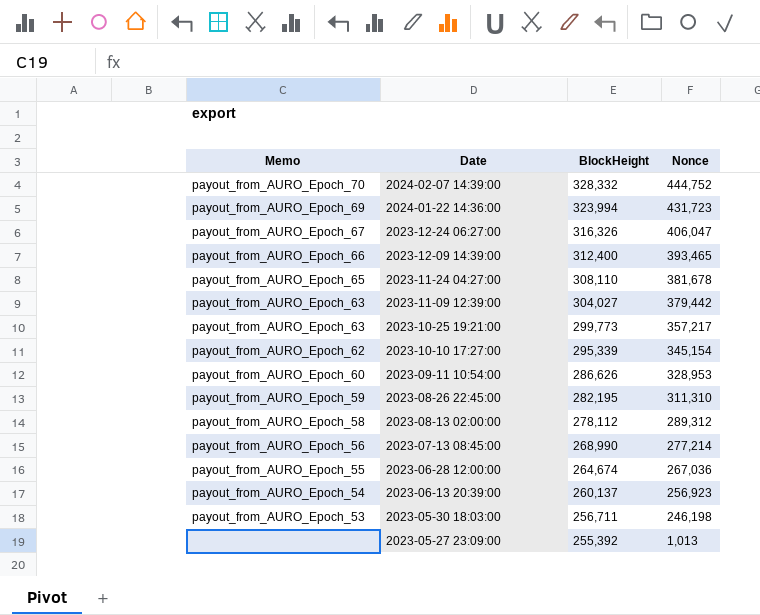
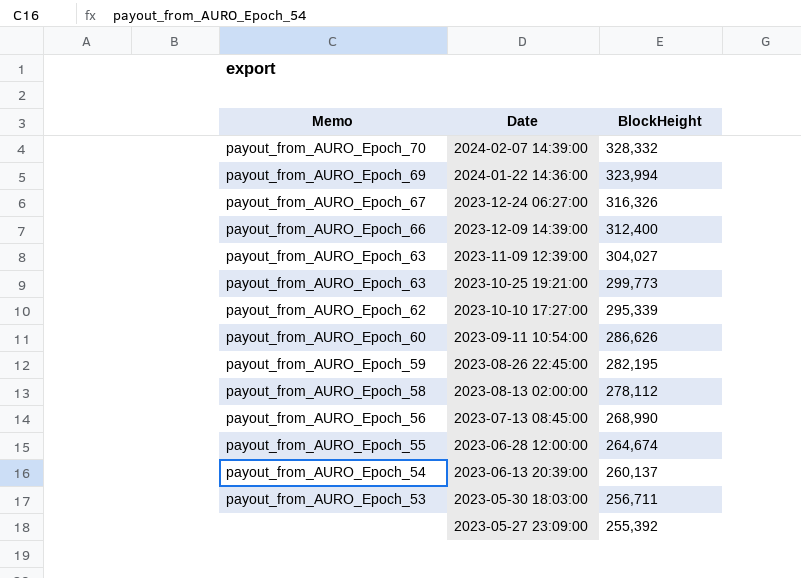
column Nonce | position: 4 -> none
row 2023-11-24 04:27:00: payout_from_AURO_Epoch_65 | 308,110 | 381,678 -> none

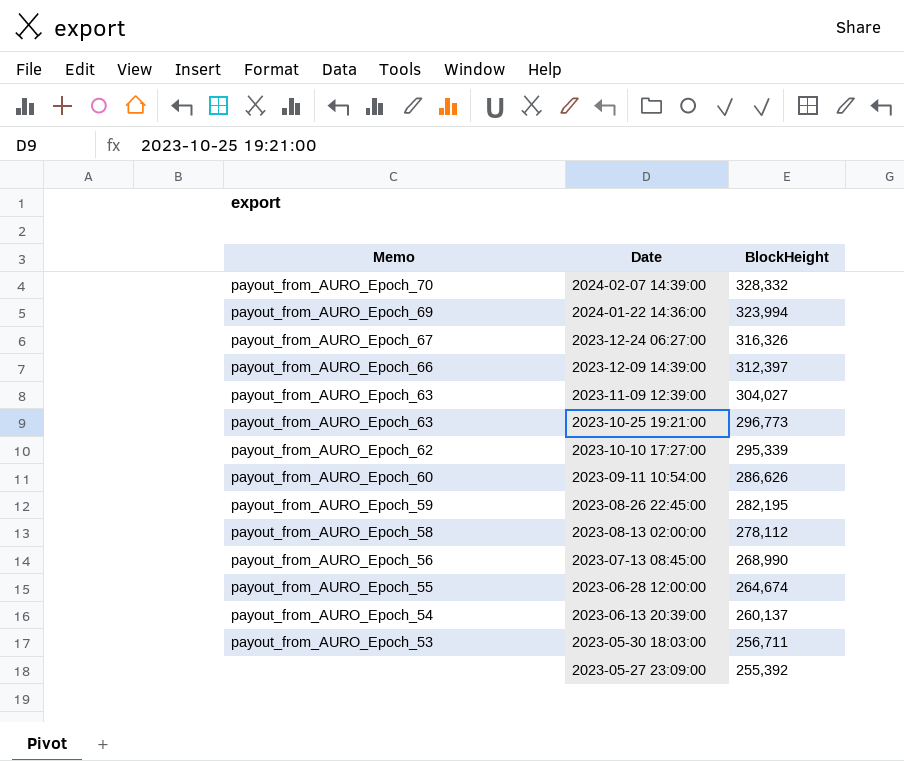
2023-12-09 14:39:00 | BlockHeight: 312,400 -> 312,397
2023-10-25 19:21:00 | BlockHeight: 299,773 -> 296,773

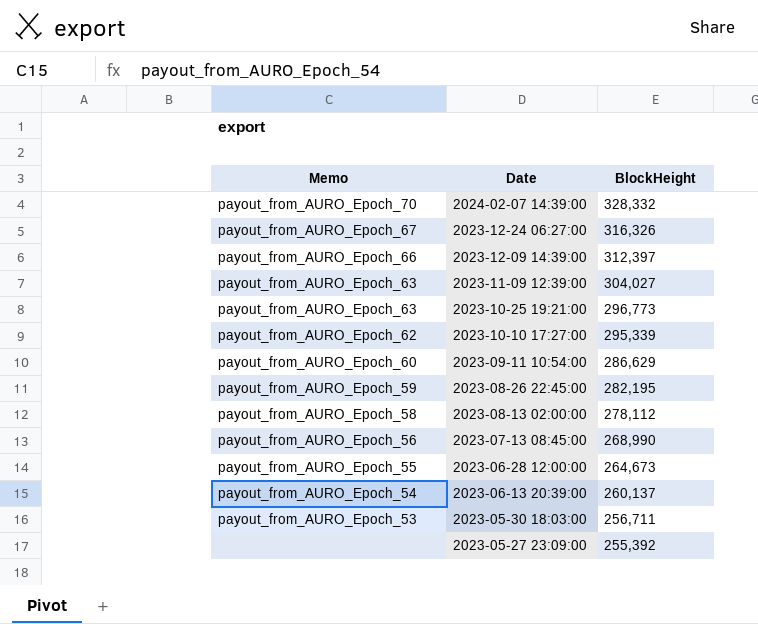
row 2024-01-22 14:36:00: payout_from_AURO_Epoch_69 | 323,994 -> none
2023-09-11 10:54:00 | BlockHeight: 286,626 -> 286,629
2023-06-28 12:00:00 | BlockHeight: 264,674 -> 264,673

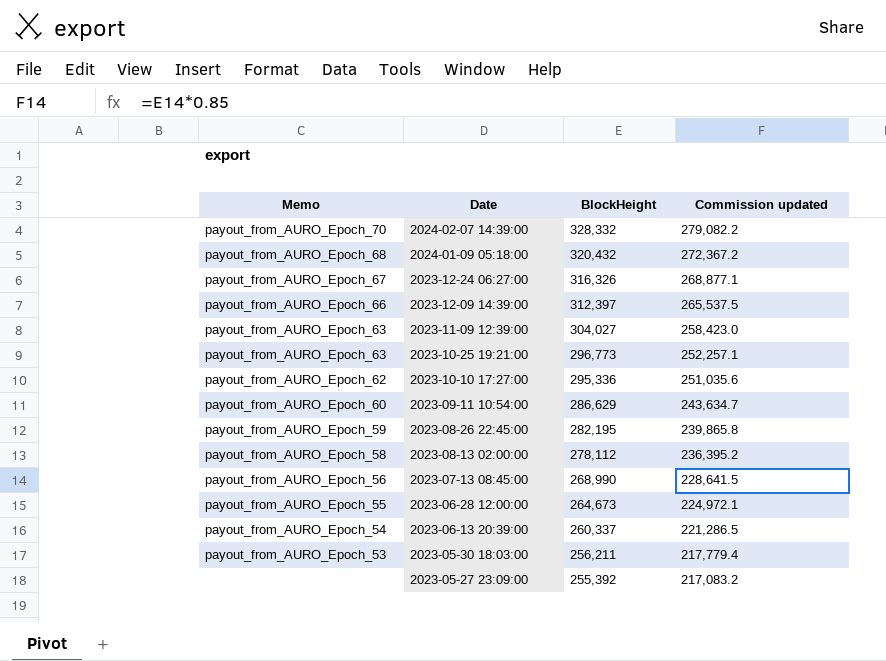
column Commission updated | formula: none -> [BlockHeight] * 0.85
row 2024-01-09 05:18:00: none -> payout_from_AURO_Epoch_68 | 320,432 | 272,367.2
2023-10-10 17:27:00 | BlockHeight: 295,339 -> 295,336
2023-06-13 20:39:00 | BlockHeight: 260,137 -> 260,337
2023-05-30 18:03:00 | BlockHeight: 256,711 -> 256,211

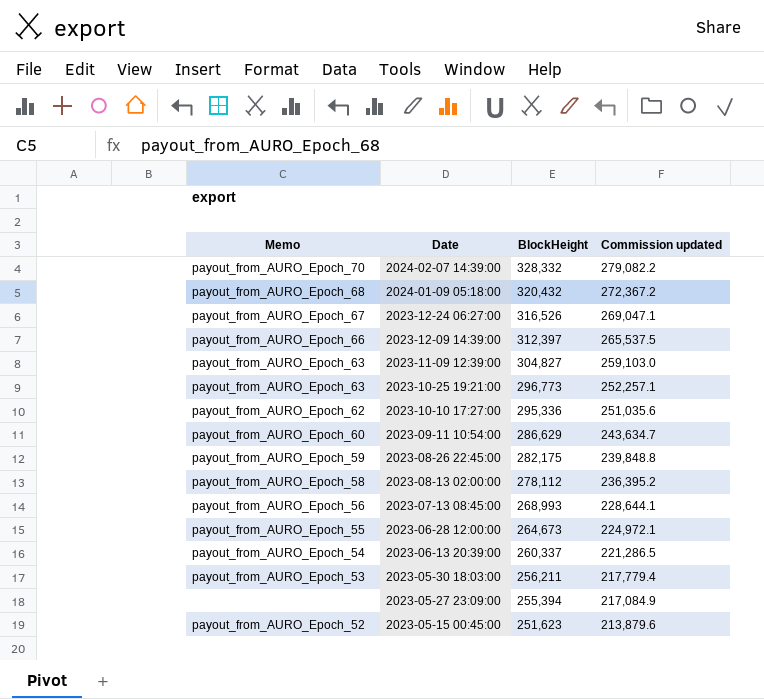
2023-12-24 06:27:00 | BlockHeight: 316,326 -> 316,526
2023-12-24 06:27:00 | Commission updated: 268,877.1 -> 269,047.1
2023-11-09 12:39:00 | BlockHeight: 304,027 -> 304,827
2023-11-09 12:39:00 | Commission updated: 258,423.0 -> 259,103.0
2023-08-26 22:45:00 | BlockHeight: 282,195 -> 282,175
2023-08-26 22:45:00 | Commission updated: 239,865.8 -> 239,848.8
2023-07-13 08:45:00 | BlockHeight: 268,990 -> 268,993
2023-07-13 08:45:00 | Commission updated: 228,641.5 -> 228,644.1
2023-05-27 23:09:00 | BlockHeight: 255,392 -> 255,394
2023-05-27 23:09:00 | Commission updated: 217,083.2 -> 217,084.9
row 2023-05-15 00:45:00: none -> payout_from_AURO_Epoch_52 | 251,623 | 213,879.6

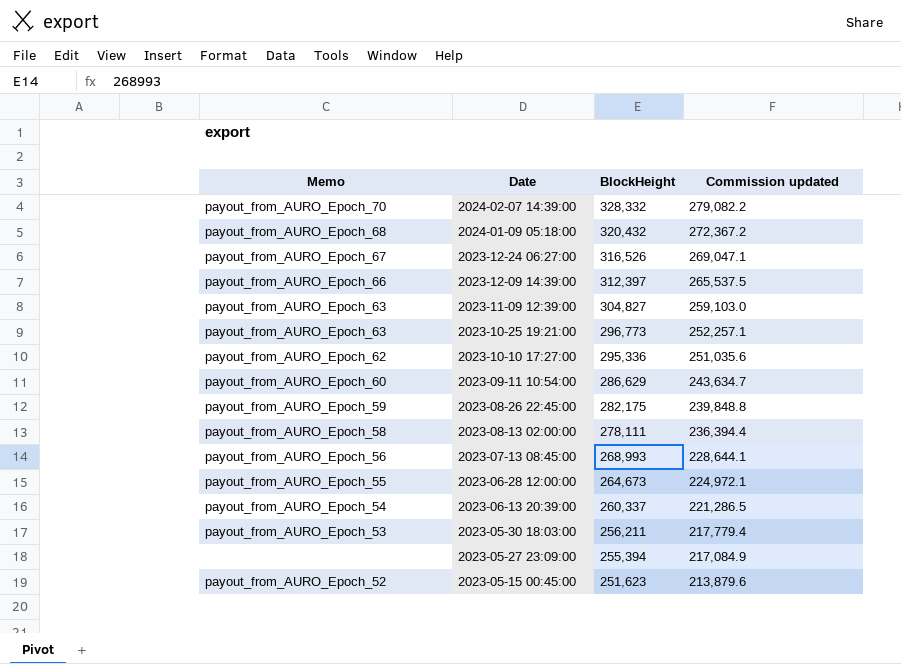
2023-08-13 02:00:00 | BlockHeight: 278,112 -> 278,111
2023-08-13 02:00:00 | Commission updated: 236,395.2 -> 236,394.4

